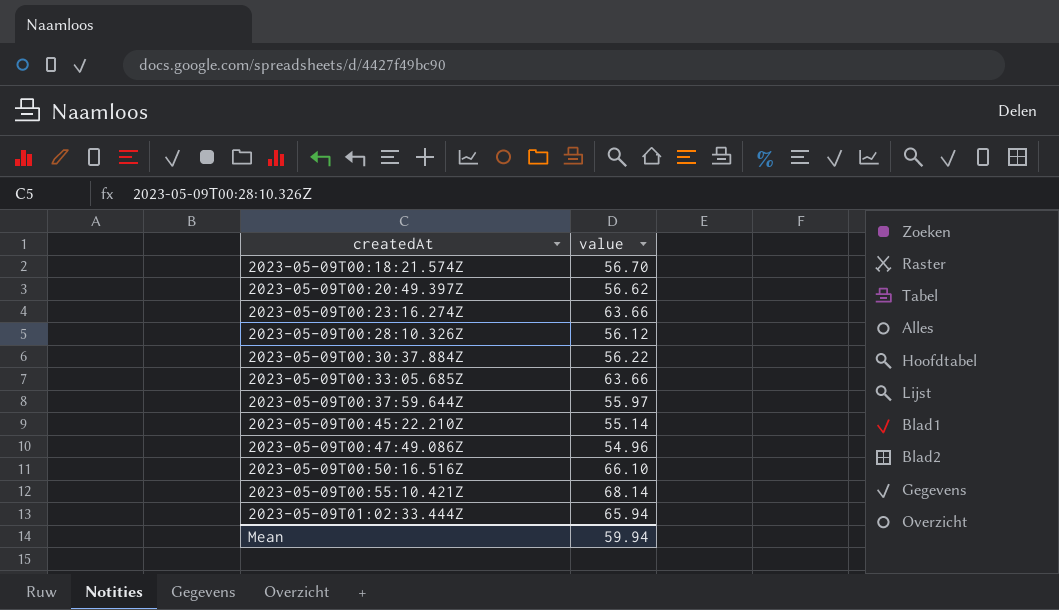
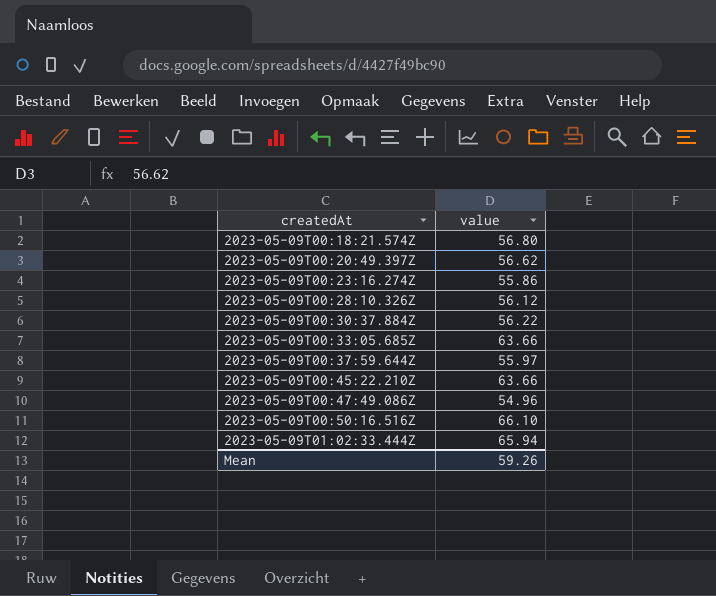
row 2023-05-09T00:55:10.421Z: 68.14 -> none
2023-05-09T00:18:21.574Z | value: 56.70 -> 56.80
2023-05-09T00:23:16.274Z | value: 63.66 -> 55.86
2023-05-09T00:45:22.210Z | value: 55.14 -> 63.66
Mean | value: 59.94 -> 59.26

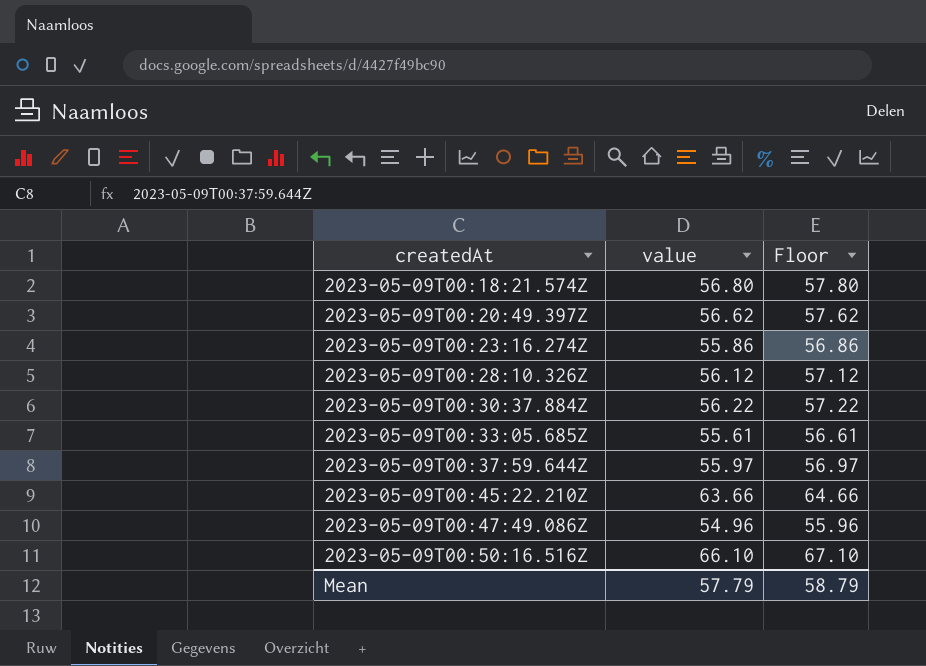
column Floor | formula: none -> [value] + 1
row 2023-05-09T01:02:33.444Z: 65.94 -> none
2023-05-09T00:33:05.685Z | value: 63.66 -> 55.61
Mean | value: 59.26 -> 57.79

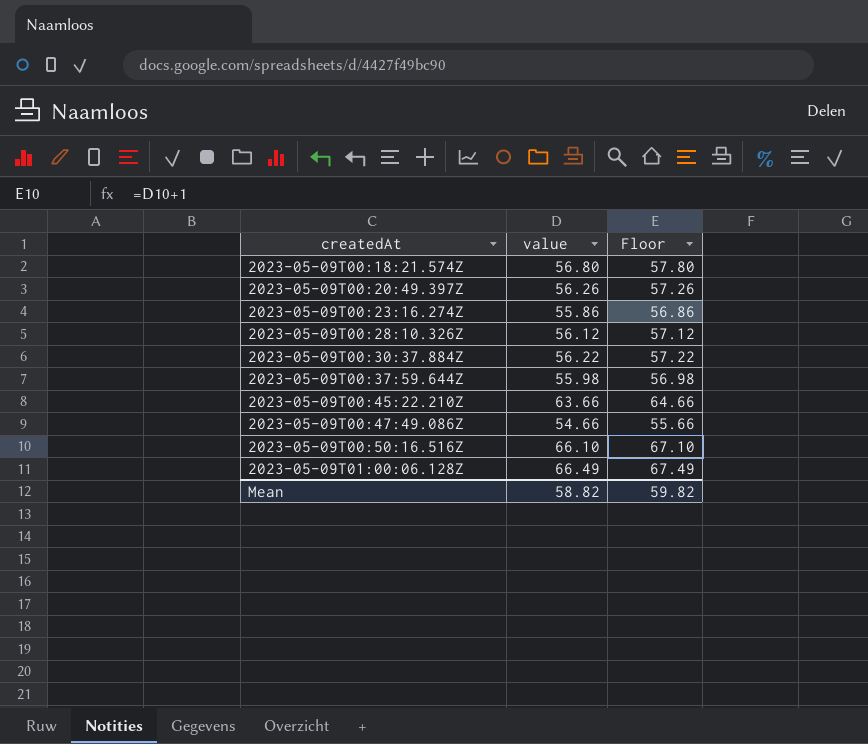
row 2023-05-09T00:33:05.685Z: 55.61 | 56.61 -> none
2023-05-09T00:20:49.397Z | value: 56.62 -> 56.26
2023-05-09T00:20:49.397Z | Floor: 57.62 -> 57.26
2023-05-09T00:37:59.644Z | value: 55.97 -> 55.98
2023-05-09T00:37:59.644Z | Floor: 56.97 -> 56.98
2023-05-09T00:47:49.086Z | value: 54.96 -> 54.66
2023-05-09T00:47:49.086Z | Floor: 55.96 -> 55.66
row 2023-05-09T01:00:06.128Z: none -> 66.49 | 67.49
Mean | value: 57.79 -> 58.82
Mean | Floor: 58.79 -> 59.82

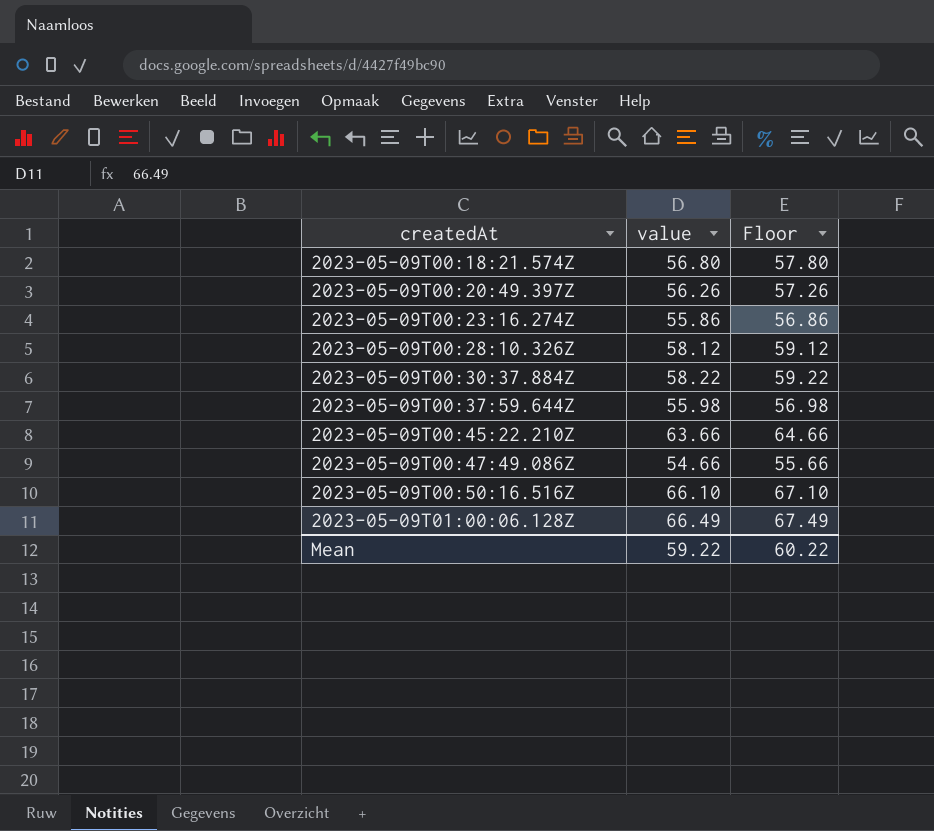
2023-05-09T00:28:10.326Z | value: 56.12 -> 58.12
2023-05-09T00:28:10.326Z | Floor: 57.12 -> 59.12
2023-05-09T00:30:37.884Z | value: 56.22 -> 58.22
2023-05-09T00:30:37.884Z | Floor: 57.22 -> 59.22
Mean | value: 58.82 -> 59.22
Mean | Floor: 59.82 -> 60.22

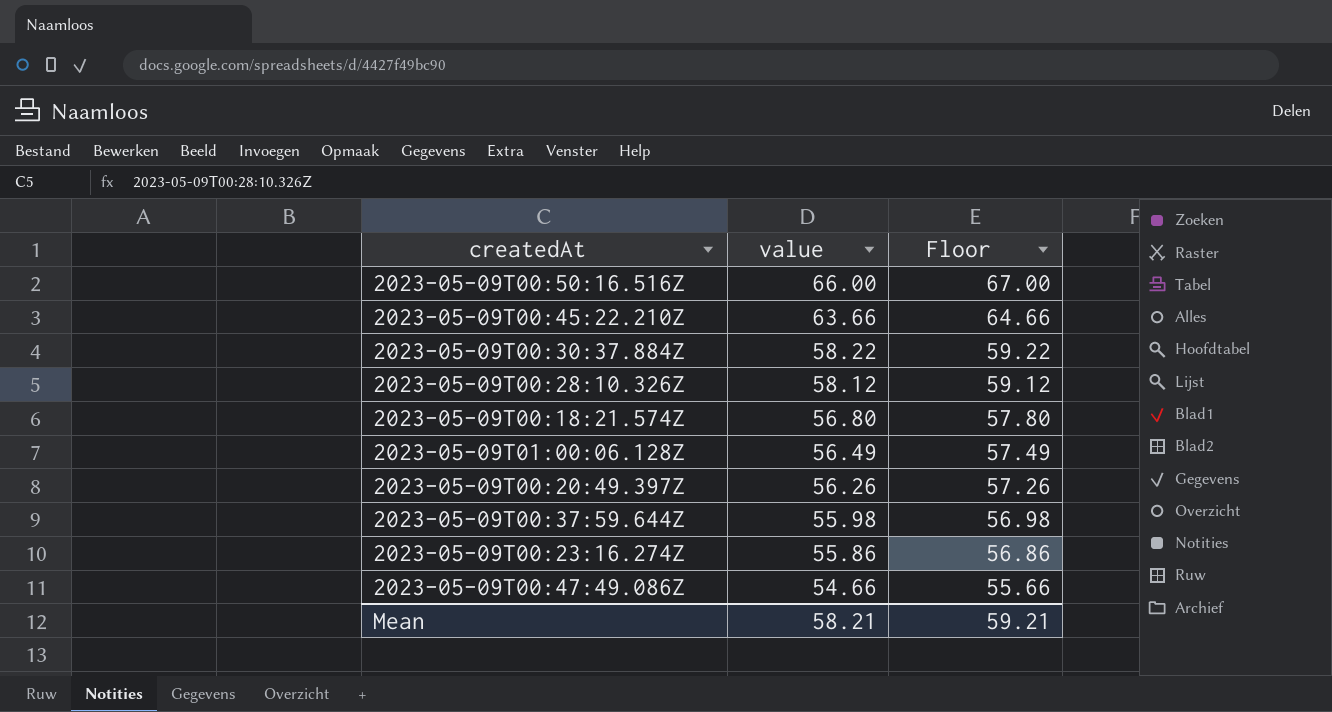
row order: createdAt ascending -> value descending
2023-05-09T00:50:16.516Z | value: 66.10 -> 66.00
2023-05-09T00:50:16.516Z | Floor: 67.10 -> 67.00
2023-05-09T01:00:06.128Z | value: 66.49 -> 56.49
2023-05-09T01:00:06.128Z | Floor: 67.49 -> 57.49
Mean | value: 59.22 -> 58.21
Mean | Floor: 60.22 -> 59.21

